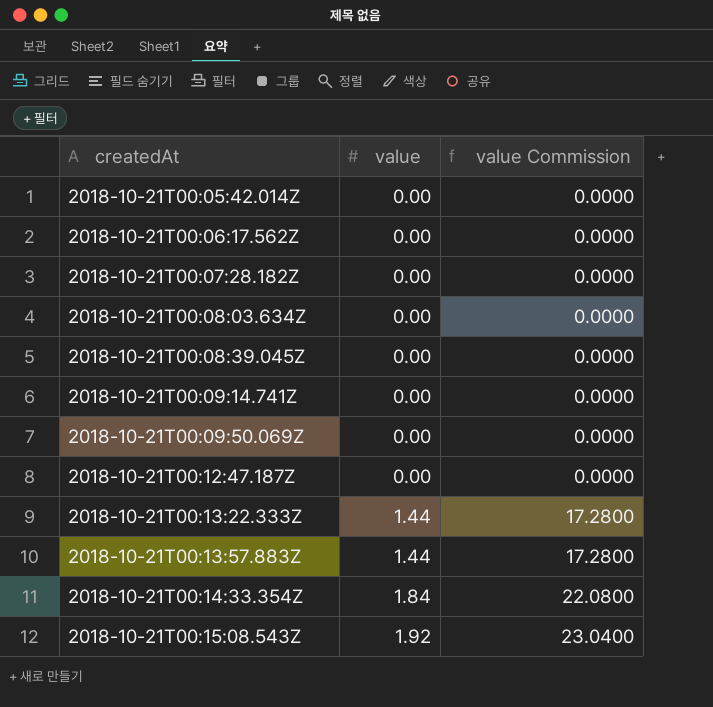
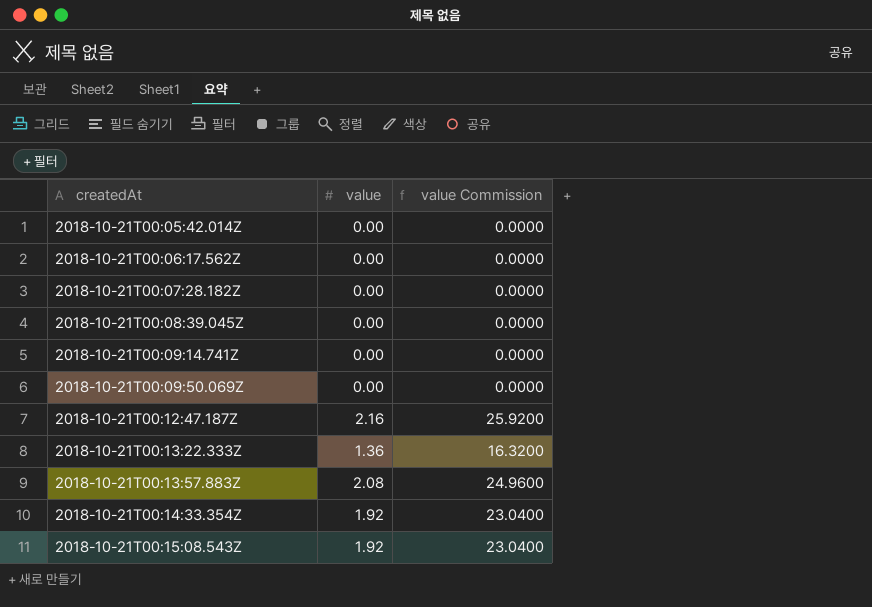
row 2018-10-21T00:08:03.634Z: 0.00 | 0.0000 -> none
2018-10-21T00:12:47.187Z | value: 0.00 -> 2.16
2018-10-21T00:12:47.187Z | value Commission: 0.0000 -> 25.9200
2018-10-21T00:13:22.333Z | value: 1.44 -> 1.36
2018-10-21T00:13:22.333Z | value Commission: 17.2800 -> 16.3200
2018-10-21T00:13:57.883Z | value: 1.44 -> 2.08
2018-10-21T00:13:57.883Z | value Commission: 17.2800 -> 24.9600
2018-10-21T00:14:33.354Z | value: 1.84 -> 1.92
2018-10-21T00:14:33.354Z | value Commission: 22.0800 -> 23.0400

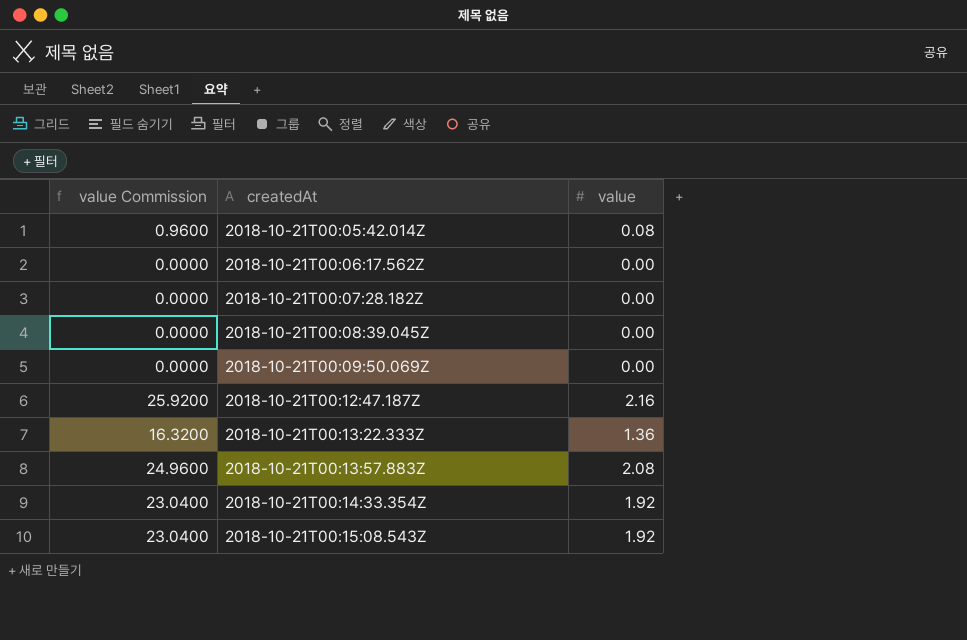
column value Commission | position: 3 -> 1
row 2018-10-21T00:09:14.741Z: 0.00 | 0.0000 -> none
2018-10-21T00:05:42.014Z | value Commission: 0.0000 -> 0.9600
2018-10-21T00:05:42.014Z | value: 0.00 -> 0.08

